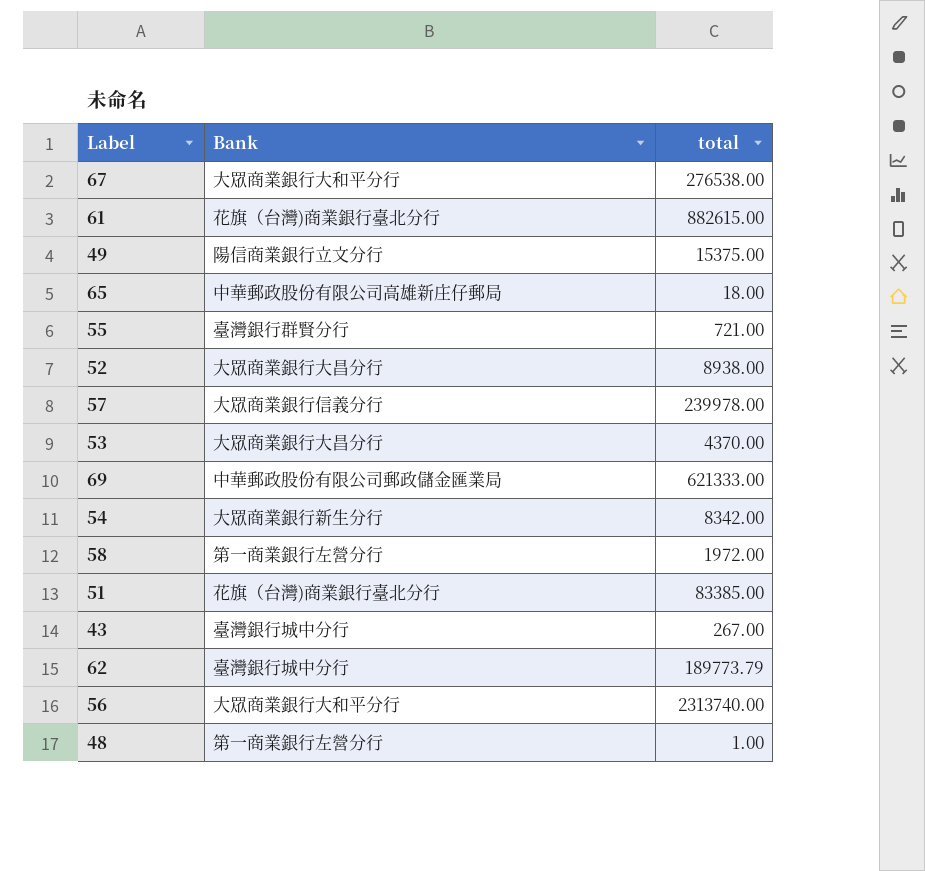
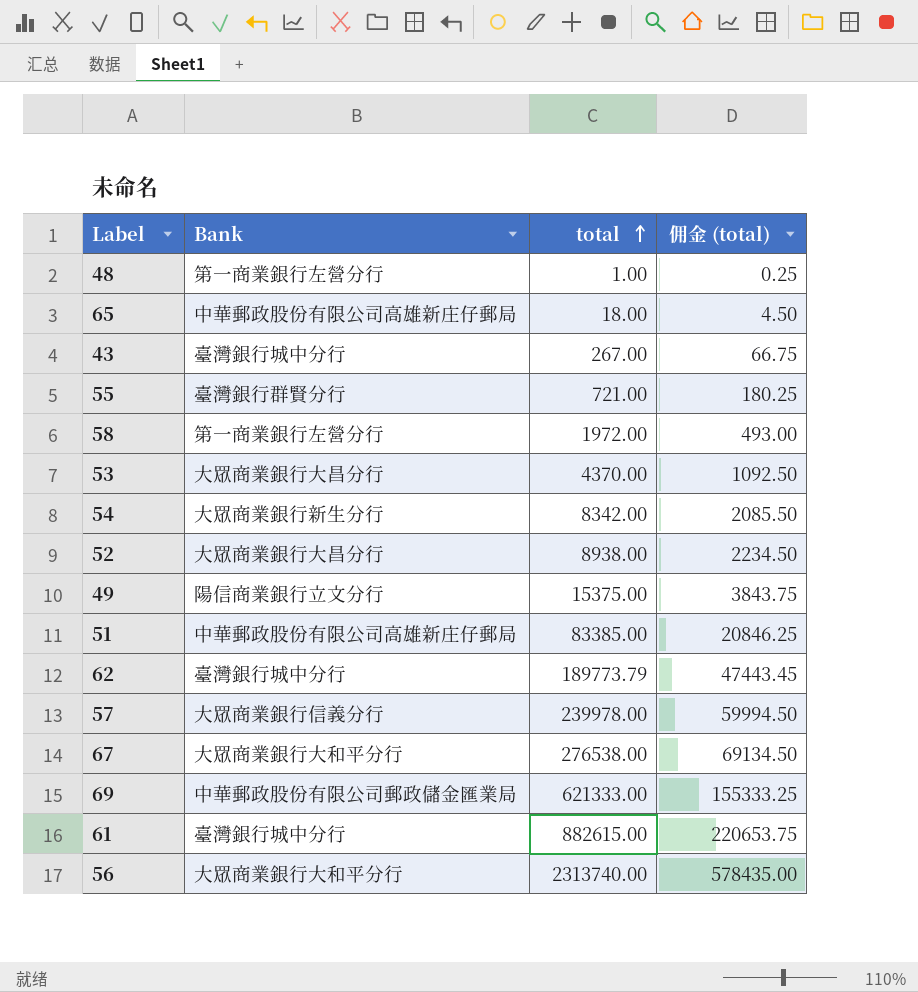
row order: none -> total ascending
column 佣金 (total) | formula: none -> [total] * 0.25
51 | Bank: 花旗（台灣)商業銀行臺北分行 -> 中華郵政股份有限公司高雄新庄仔郵局
61 | Bank: 花旗（台灣)商業銀行臺北分行 -> 臺灣銀行城中分行

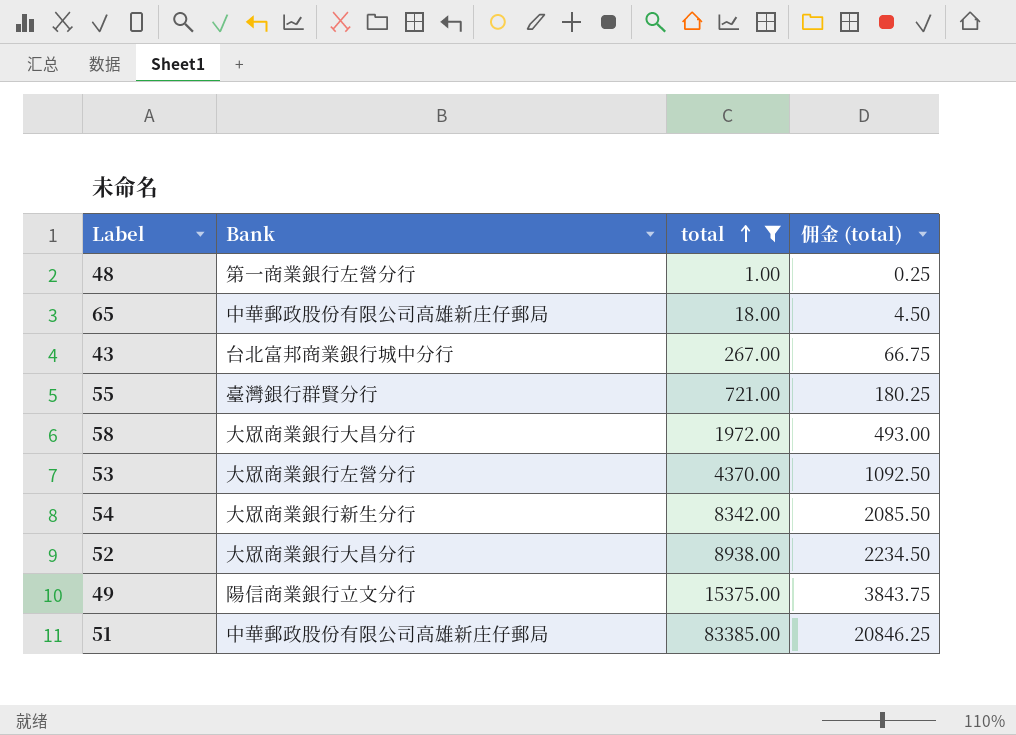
filter: none -> total <= 83385.00
43 | Bank: 臺灣銀行城中分行 -> 台北富邦商業銀行城中分行
58 | Bank: 第一商業銀行左營分行 -> 大眾商業銀行大昌分行
53 | Bank: 大眾商業銀行大昌分行 -> 大眾商業銀行左營分行

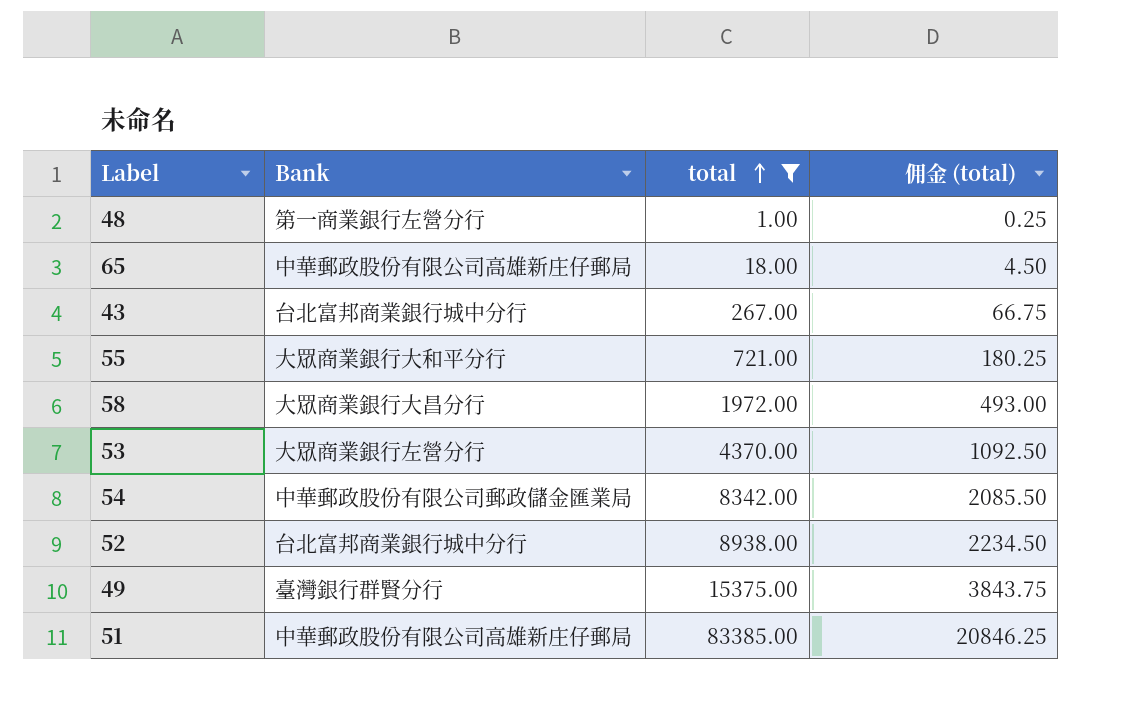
55 | Bank: 臺灣銀行群賢分行 -> 大眾商業銀行大和平分行
54 | Bank: 大眾商業銀行新生分行 -> 中華郵政股份有限公司郵政儲金匯業局
52 | Bank: 大眾商業銀行大昌分行 -> 台北富邦商業銀行城中分行
49 | Bank: 陽信商業銀行立文分行 -> 臺灣銀行群賢分行

